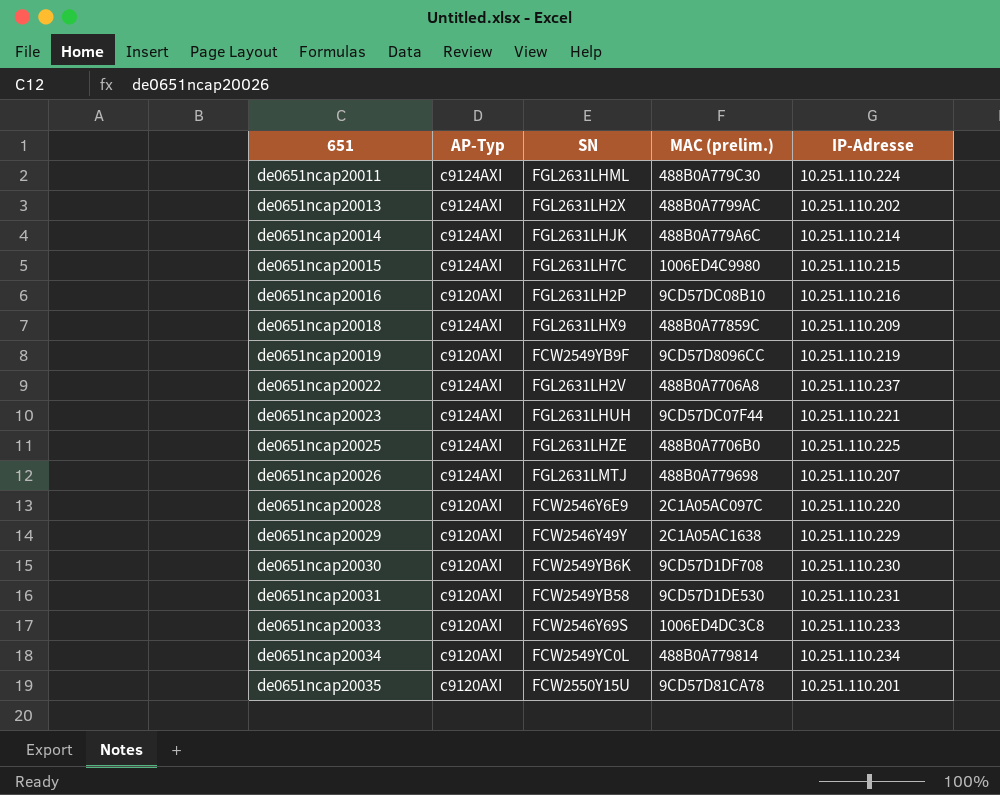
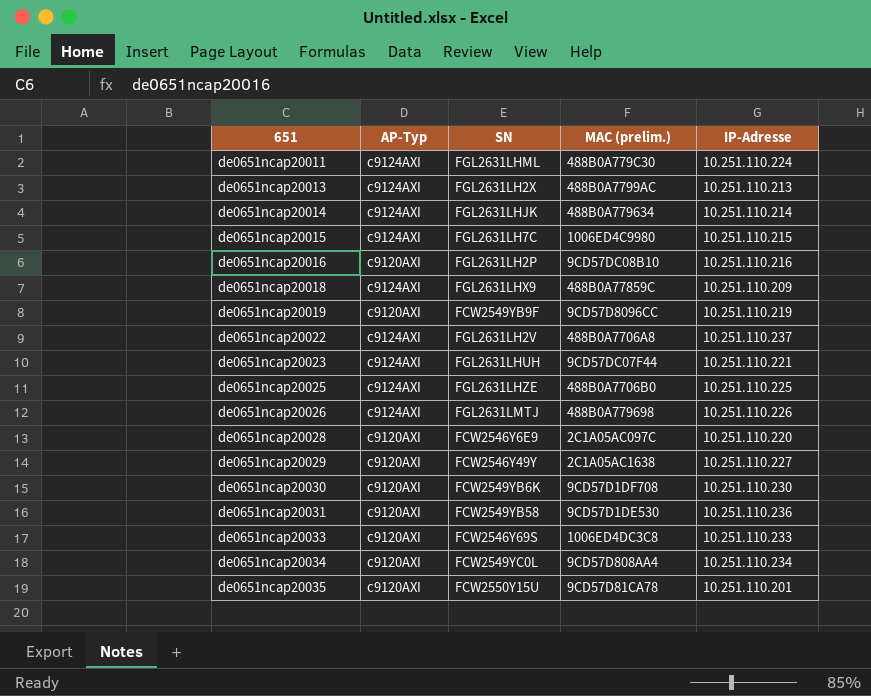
de0651ncap20013 | IP-Adresse: 10.251.110.202 -> 10.251.110.213
de0651ncap20014 | MAC (prelim.): 488B0A779A6C -> 488B0A779634
de0651ncap20026 | IP-Adresse: 10.251.110.207 -> 10.251.110.226
de0651ncap20029 | IP-Adresse: 10.251.110.229 -> 10.251.110.227
de0651ncap20031 | IP-Adresse: 10.251.110.231 -> 10.251.110.236
de0651ncap20034 | MAC (prelim.): 488B0A779814 -> 9CD57D808AA4

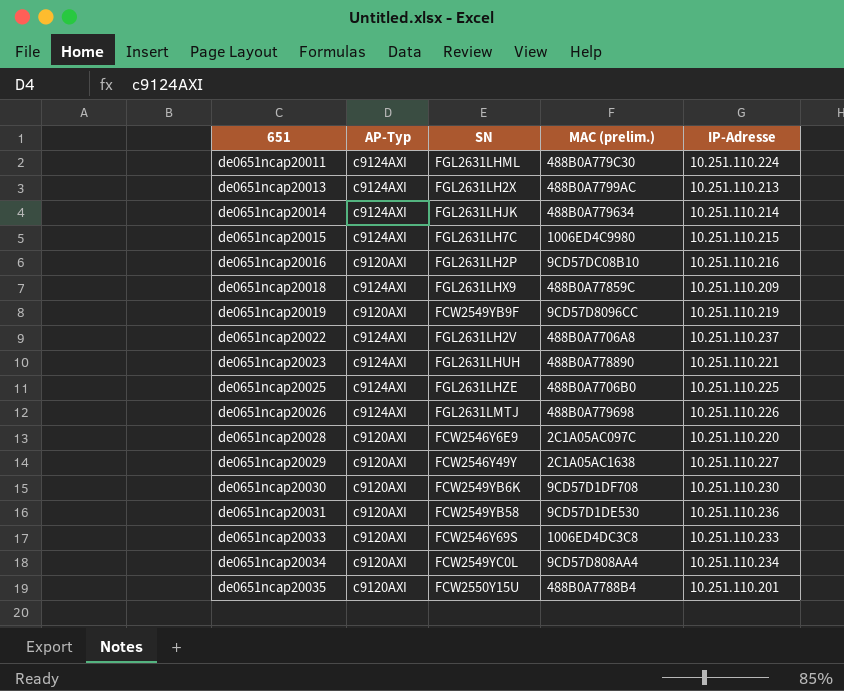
de0651ncap20023 | MAC (prelim.): 9CD57DC07F44 -> 488B0A778890
de0651ncap20035 | MAC (prelim.): 9CD57D81CA78 -> 488B0A7788B4

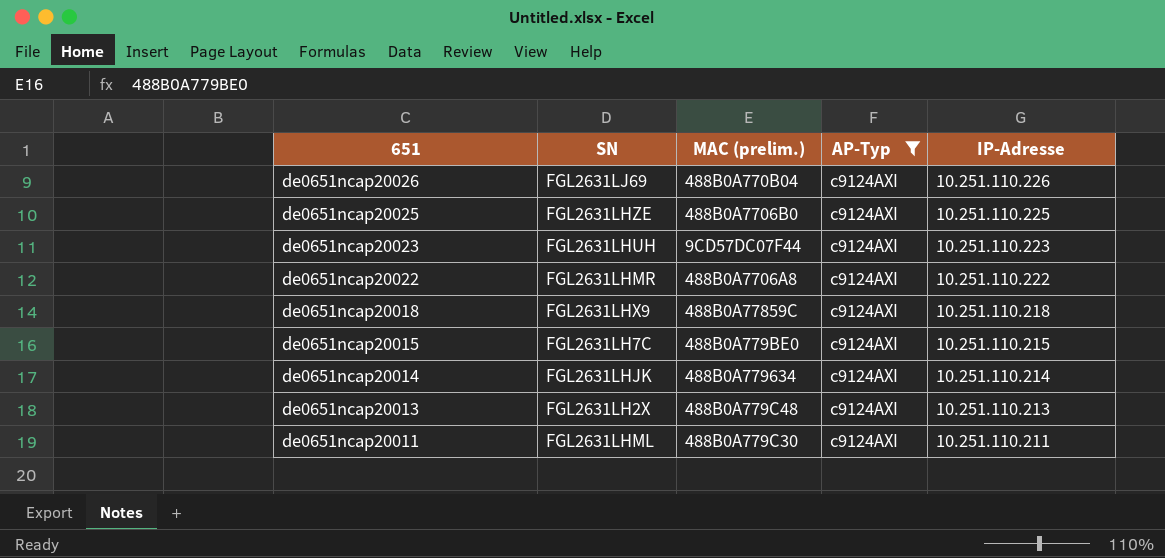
filter: none -> AP-Typ = c9124AXI
row order: 651 ascending -> 651 descending
column AP-Typ | position: 2 -> 4
de0651ncap20026 | SN: FGL2631LMTJ -> FGL2631LJ69
de0651ncap20026 | MAC (prelim.): 488B0A779698 -> 488B0A770B04
de0651ncap20023 | MAC (prelim.): 488B0A778890 -> 9CD57DC07F44
de0651ncap20023 | IP-Adresse: 10.251.110.221 -> 10.251.110.223
de0651ncap20022 | SN: FGL2631LH2V -> FGL2631LHMR
de0651ncap20022 | IP-Adresse: 10.251.110.237 -> 10.251.110.222
de0651ncap20018 | IP-Adresse: 10.251.110.209 -> 10.251.110.218
de0651ncap20015 | MAC (prelim.): 1006ED4C9980 -> 488B0A779BE0
de0651ncap20013 | MAC (prelim.): 488B0A7799AC -> 488B0A779C48
de0651ncap20011 | IP-Adresse: 10.251.110.224 -> 10.251.110.211

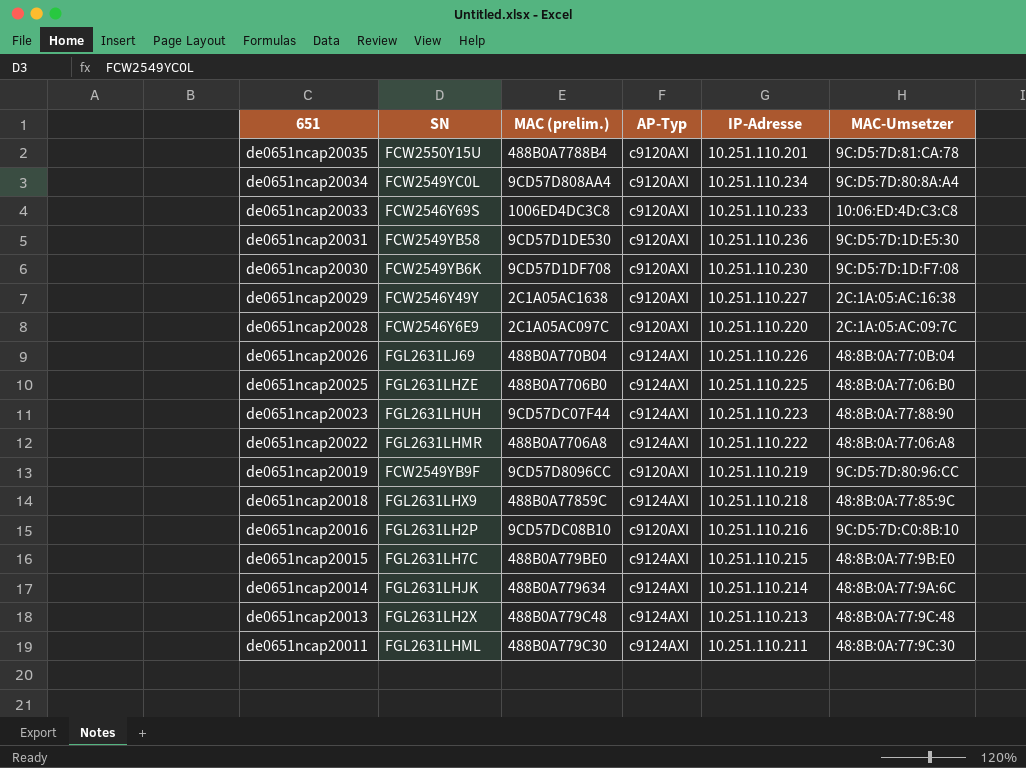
filter: AP-Typ = c9124AXI -> none
column MAC-Umsetzer | position: none -> 6

